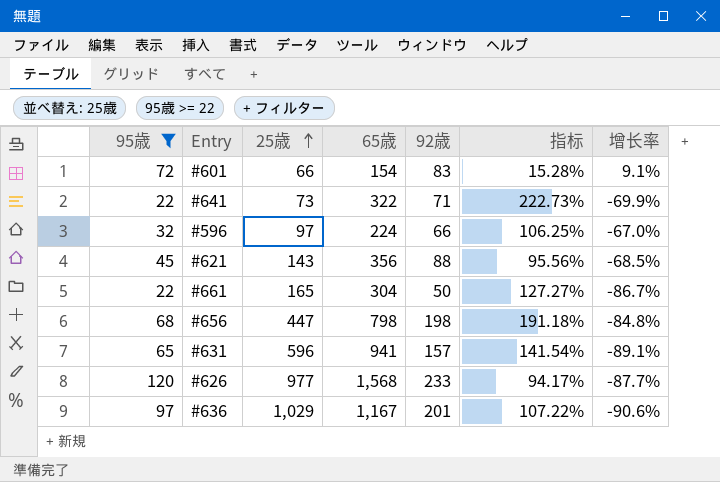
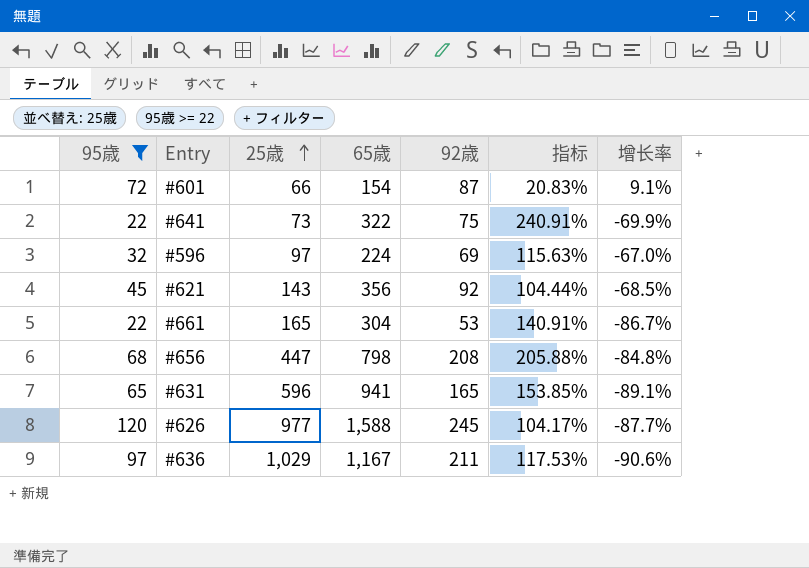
#601 | 92歳: 83 -> 87
#601 | 指标: 15.28% -> 20.83%
#641 | 92歳: 71 -> 75
#641 | 指标: 222.73% -> 240.91%
#596 | 92歳: 66 -> 69
#596 | 指标: 106.25% -> 115.63%
#621 | 92歳: 88 -> 92
#621 | 指标: 95.56% -> 104.44%
#661 | 92歳: 50 -> 53
#661 | 指标: 127.27% -> 140.91%
#656 | 92歳: 198 -> 208
#656 | 指标: 191.18% -> 205.88%
#631 | 92歳: 157 -> 165
#631 | 指标: 141.54% -> 153.85%
#626 | 65歳: 1,568 -> 1,588
#626 | 92歳: 233 -> 245
#626 | 指标: 94.17% -> 104.17%
#636 | 92歳: 201 -> 211
#636 | 指标: 107.22% -> 117.53%

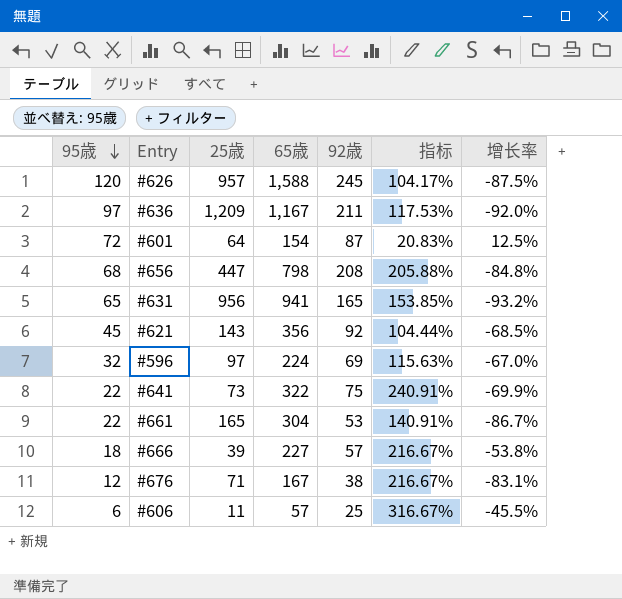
filter: 95歳 >= 22 -> none
row order: 25歳 ascending -> 95歳 descending
#626 | 25歳: 977 -> 957
#626 | 增长率: -87.7% -> -87.5%
#636 | 25歳: 1,029 -> 1,209
#636 | 增长率: -90.6% -> -92.0%
#601 | 25歳: 66 -> 64
#601 | 增长率: 9.1% -> 12.5%
#631 | 25歳: 596 -> 956
#631 | 增长率: -89.1% -> -93.2%

